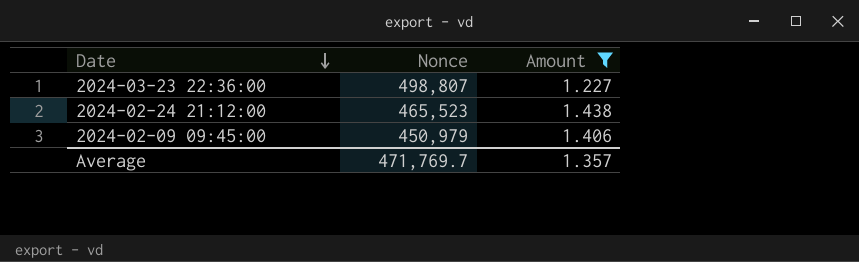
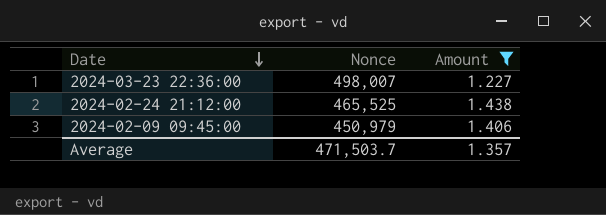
2024-03-23 22:36:00 | Nonce: 498,807 -> 498,007
2024-02-24 21:12:00 | Nonce: 465,523 -> 465,525
Average | Nonce: 471,769.7 -> 471,503.7

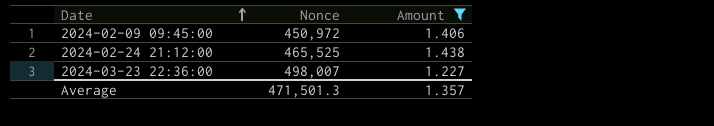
row order: Date descending -> Date ascending
2024-02-09 09:45:00 | Nonce: 450,979 -> 450,972
Average | Nonce: 471,503.7 -> 471,501.3

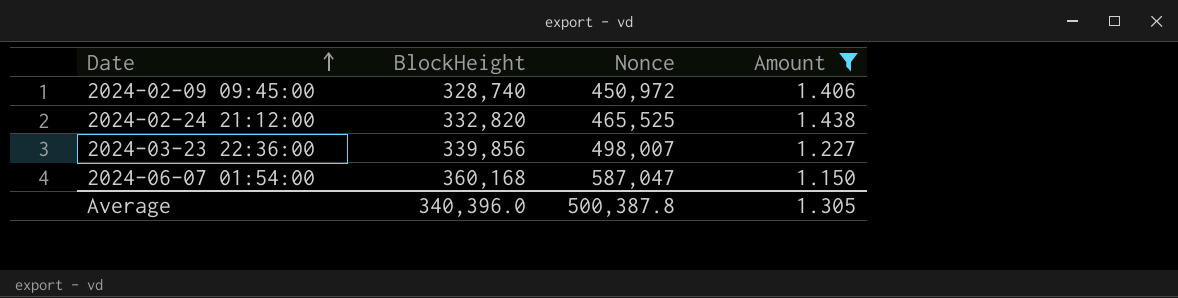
column BlockHeight | position: none -> 2
row 2024-06-07 01:54:00: none -> 360,168 | 587,047 | 1.150
Average | Nonce: 471,501.3 -> 500,387.8
Average | Amount: 1.357 -> 1.305

